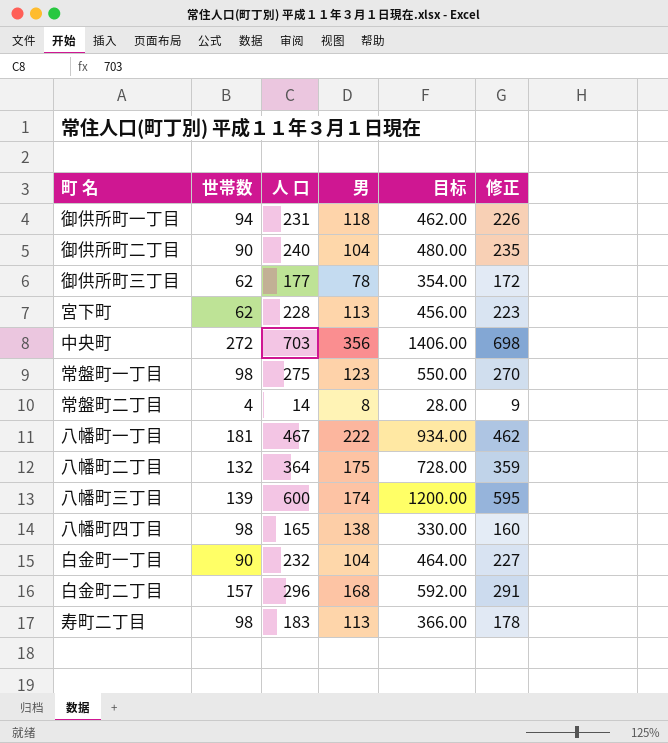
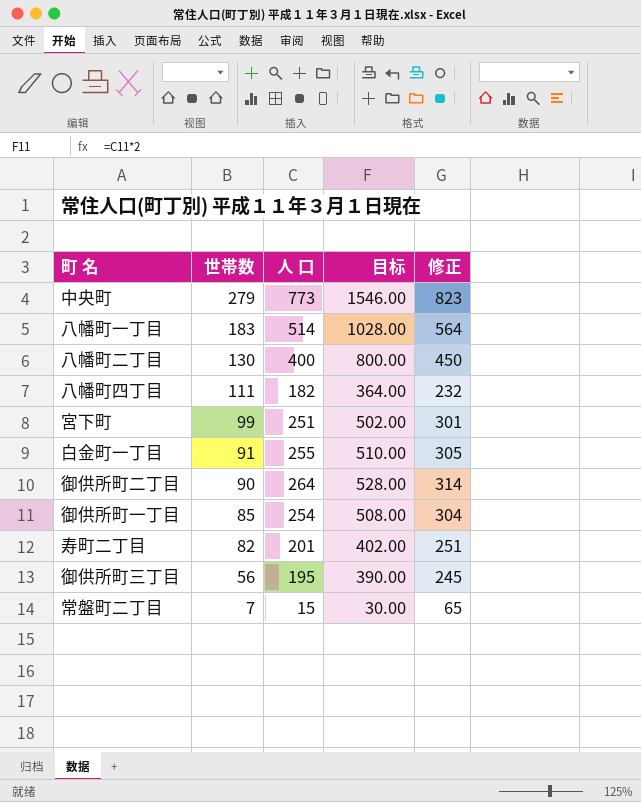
row order: none -> 世帯数 descending
column 男 | position: 4 -> none
column 修正 | formula: [人 口] - 5 -> [人 口] + 50
row 常盤町一丁目: 98 | 275 | 123 | 550.00 | 270 -> none
row 八幡町三丁目: 139 | 600 | 174 | 1200.00 | 595 -> none
row 白金町二丁目: 157 | 296 | 168 | 592.00 | 291 -> none
中央町 | 世帯数: 272 -> 279
中央町 | 人 口: 703 -> 773
中央町 | 目标: 1406.00 -> 1546.00
八幡町一丁目 | 世帯数: 181 -> 183
八幡町一丁目 | 人 口: 467 -> 514
八幡町一丁目 | 目标: 934.00 -> 1028.00
八幡町二丁目 | 世帯数: 132 -> 130
八幡町二丁目 | 人 口: 364 -> 400
八幡町二丁目 | 目标: 728.00 -> 800.00
八幡町四丁目 | 世帯数: 98 -> 111
八幡町四丁目 | 人 口: 165 -> 182
八幡町四丁目 | 目标: 330.00 -> 364.00
宮下町 | 世帯数: 62 -> 99
宮下町 | 人 口: 228 -> 251
宮下町 | 目标: 456.00 -> 502.00
白金町一丁目 | 世帯数: 90 -> 91
白金町一丁目 | 人 口: 232 -> 255
白金町一丁目 | 目标: 464.00 -> 510.00
御供所町二丁目 | 人 口: 240 -> 264
御供所町二丁目 | 目标: 480.00 -> 528.00
御供所町一丁目 | 世帯数: 94 -> 85
御供所町一丁目 | 人 口: 231 -> 254
御供所町一丁目 | 目标: 462.00 -> 508.00
寿町二丁目 | 世帯数: 98 -> 82
寿町二丁目 | 人 口: 183 -> 201
寿町二丁目 | 目标: 366.00 -> 402.00
御供所町三丁目 | 世帯数: 62 -> 56
御供所町三丁目 | 人 口: 177 -> 195
御供所町三丁目 | 目标: 354.00 -> 390.00
常盤町二丁目 | 世帯数: 4 -> 7
常盤町二丁目 | 人 口: 14 -> 15
常盤町二丁目 | 目标: 28.00 -> 30.00

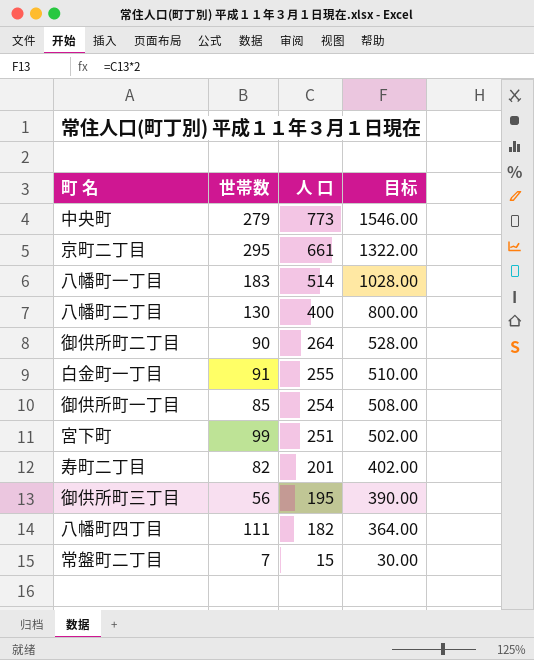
row order: 世帯数 descending -> 人 口 descending
column 修正 | formula: [人 口] + 50 -> none
row 京町二丁目: none -> 295 | 661 | 1322.00

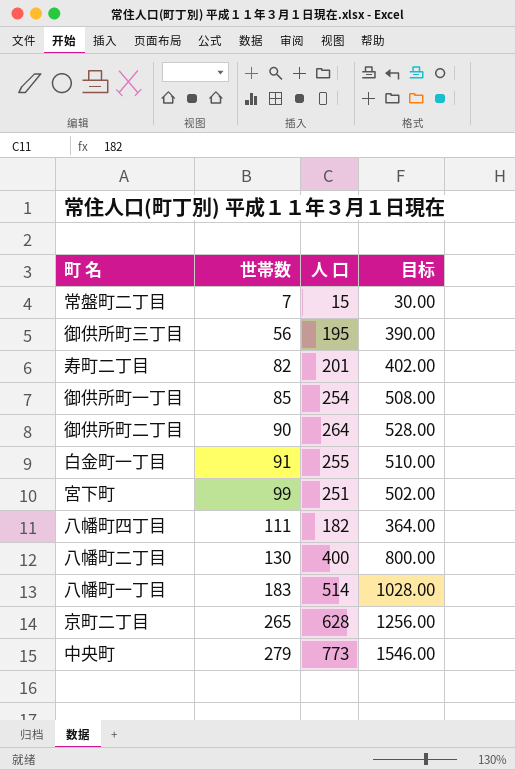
row order: 人 口 descending -> 世帯数 ascending
京町二丁目 | 世帯数: 295 -> 265
京町二丁目 | 人 口: 661 -> 628
京町二丁目 | 目标: 1322.00 -> 1256.00

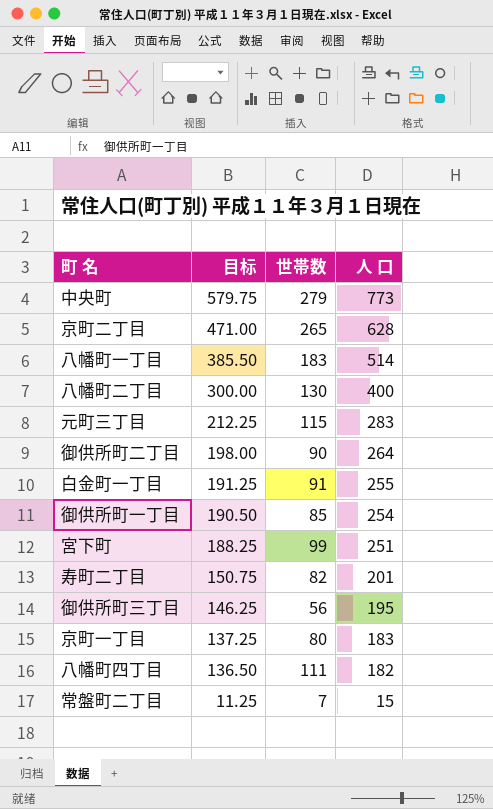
row order: 世帯数 ascending -> 目标 descending
column 目标 | formula: [人 口] * 2 -> [人 口] * 0.75
column 目标 | position: 4 -> 2
row 元町三丁目: none -> 212.25 | 115 | 283
row 京町一丁目: none -> 137.25 | 80 | 183

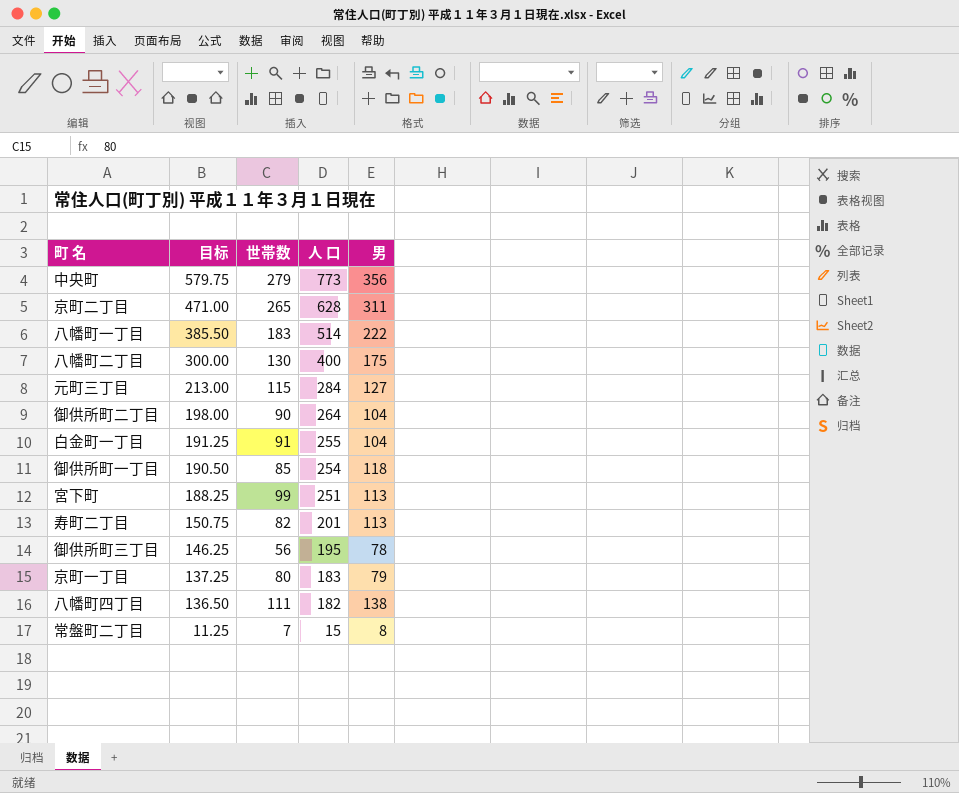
column 男 | position: none -> 5
元町三丁目 | 目标: 212.25 -> 213.00
元町三丁目 | 人 口: 283 -> 284

